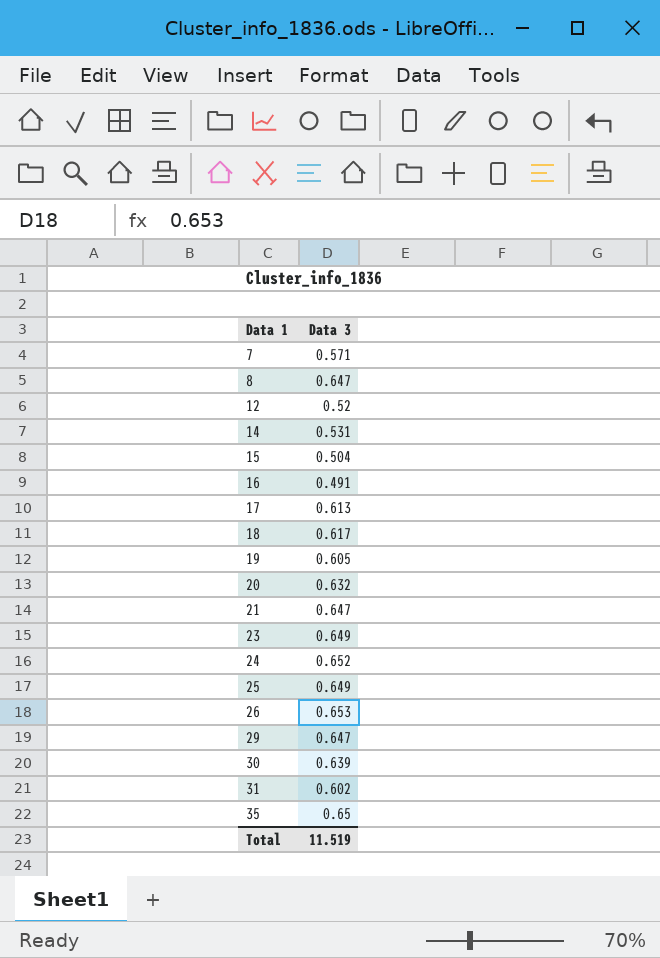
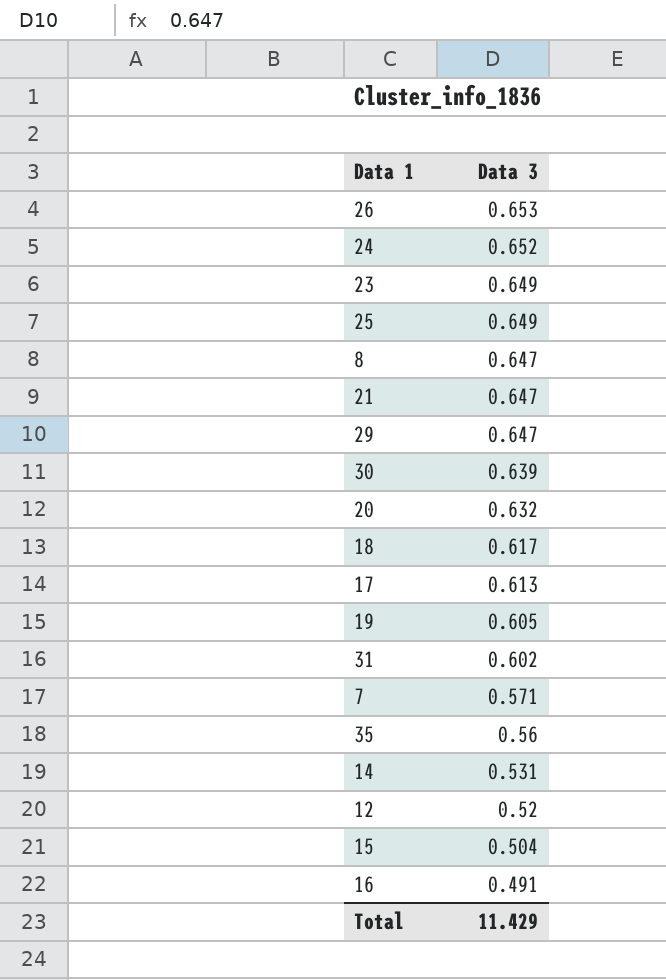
row order: Data 1 ascending -> Data 3 descending
35 | Data 3: 0.65 -> 0.56
Total | Data 3: 11.519 -> 11.429

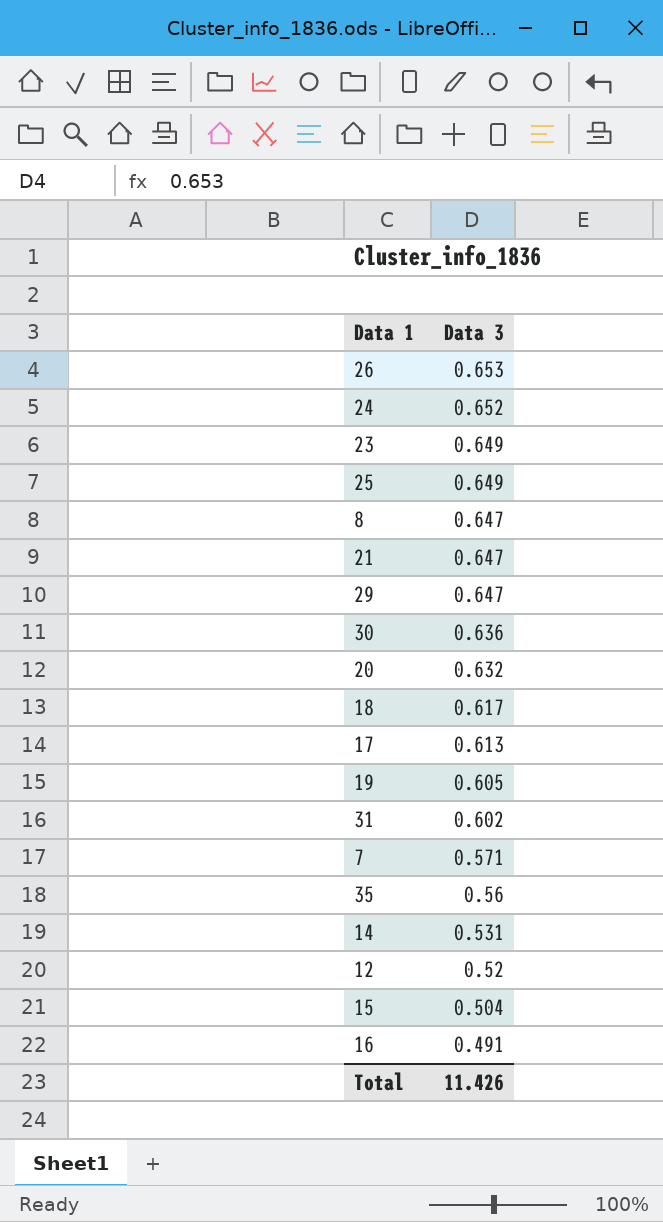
30 | Data 3: 0.639 -> 0.636
Total | Data 3: 11.429 -> 11.426

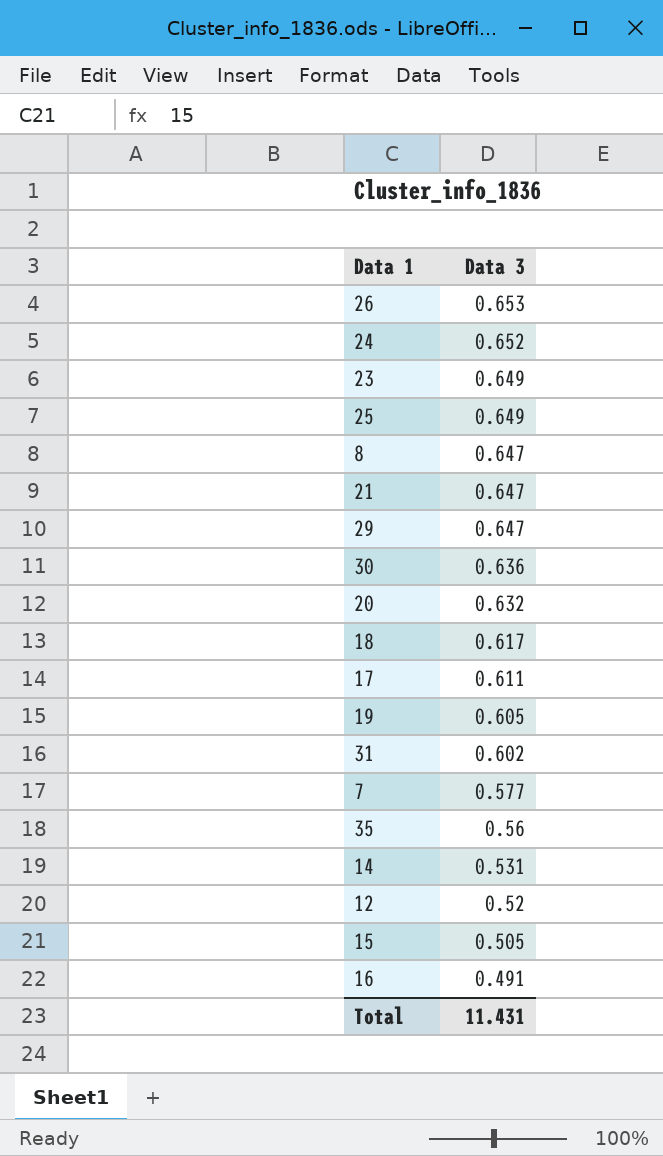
17 | Data 3: 0.613 -> 0.611
7 | Data 3: 0.571 -> 0.577
15 | Data 3: 0.504 -> 0.505
Total | Data 3: 11.426 -> 11.431

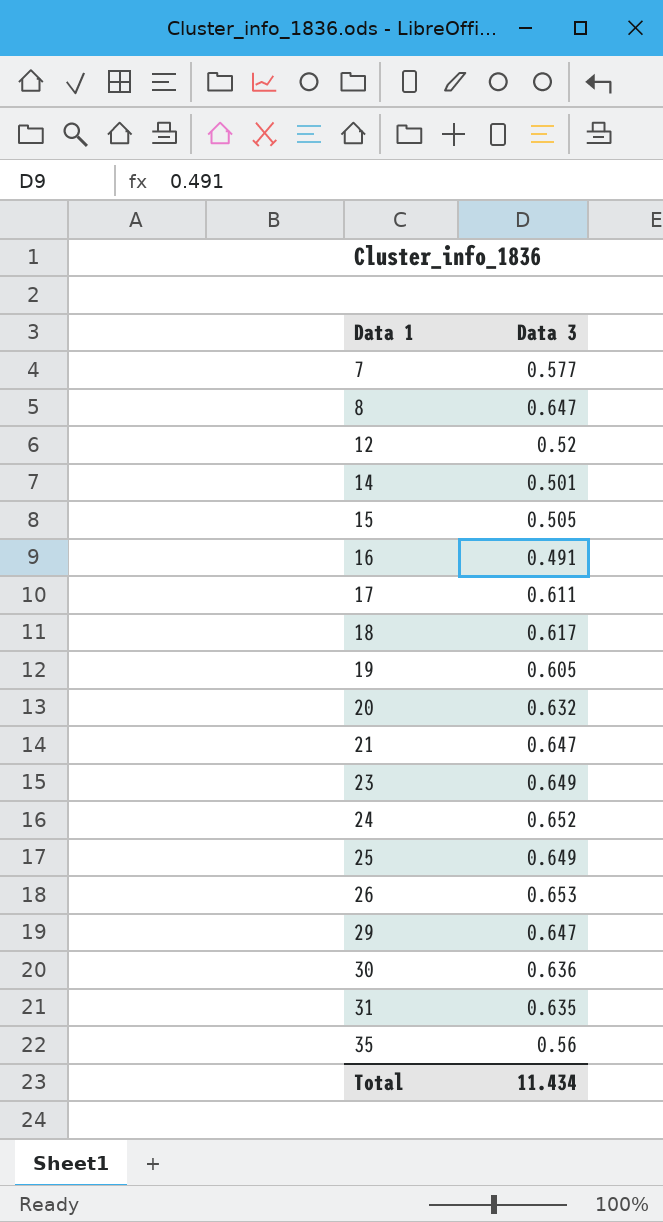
row order: Data 3 descending -> Data 1 ascending
14 | Data 3: 0.531 -> 0.501
31 | Data 3: 0.602 -> 0.635
Total | Data 3: 11.431 -> 11.434

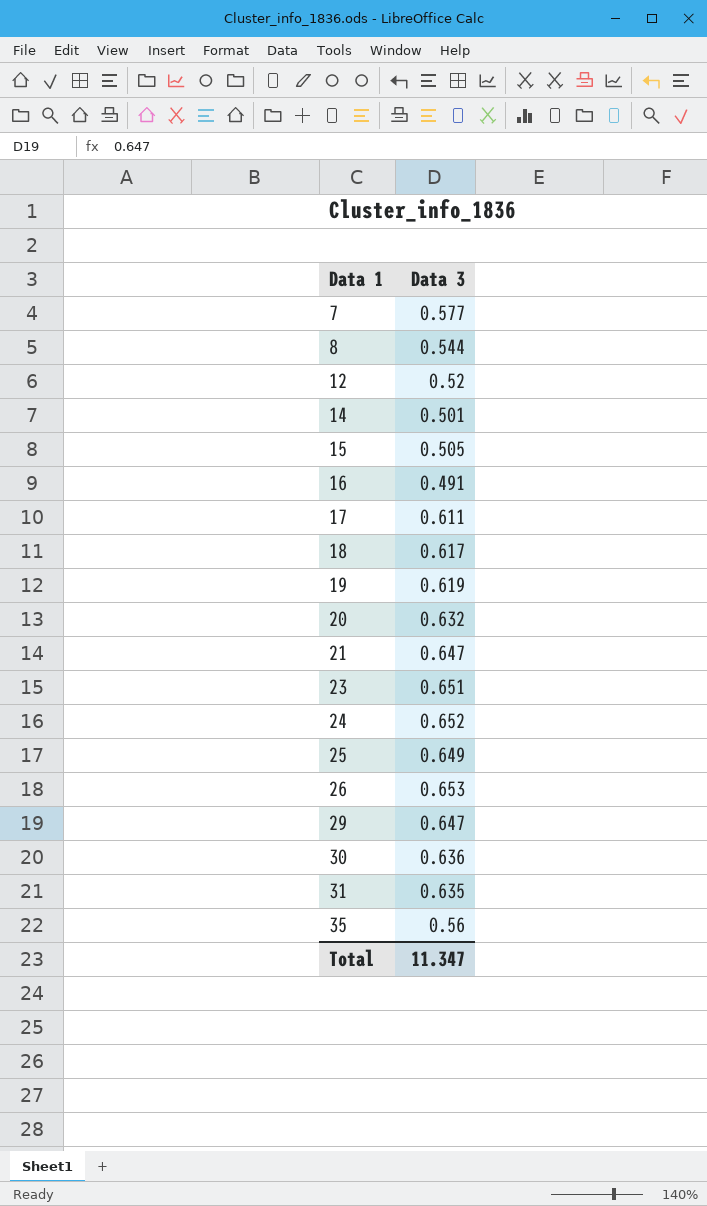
8 | Data 3: 0.647 -> 0.544
19 | Data 3: 0.605 -> 0.619
23 | Data 3: 0.649 -> 0.651
Total | Data 3: 11.434 -> 11.347

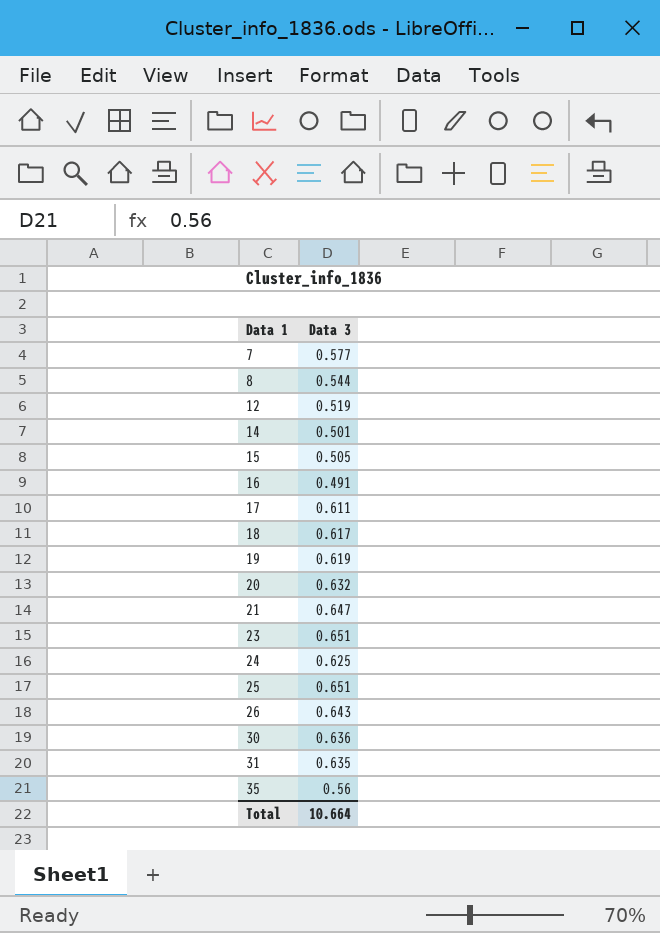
row 29: 0.647 -> none
12 | Data 3: 0.52 -> 0.519
24 | Data 3: 0.652 -> 0.625
25 | Data 3: 0.649 -> 0.651
26 | Data 3: 0.653 -> 0.643
Total | Data 3: 11.347 -> 10.664

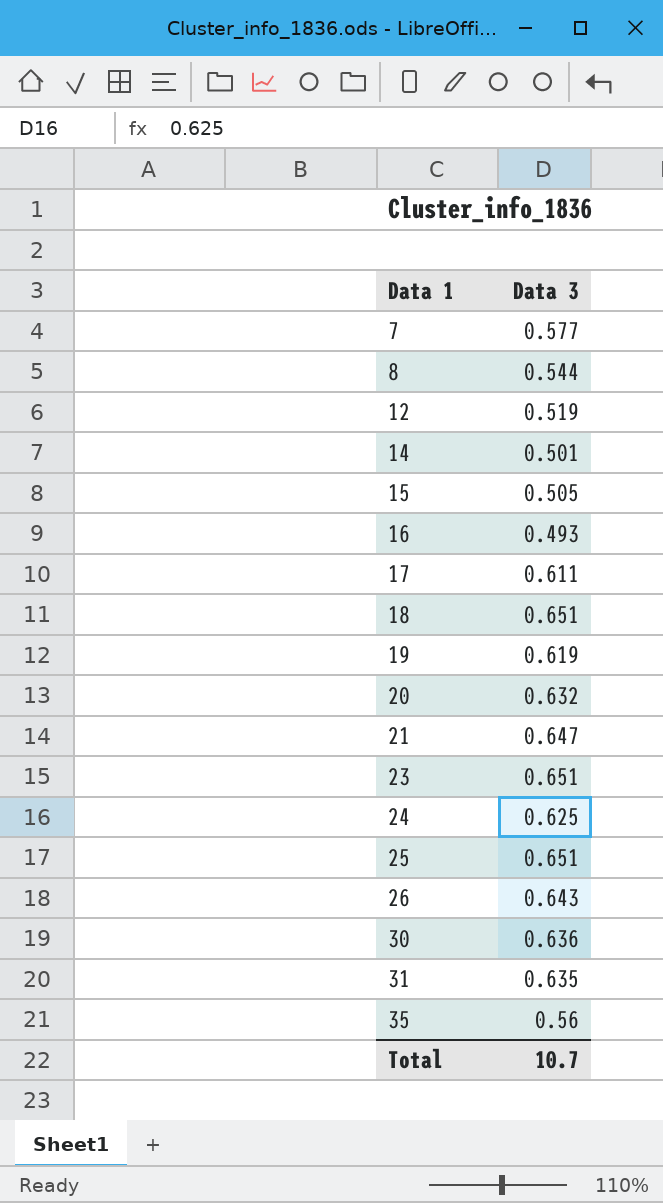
16 | Data 3: 0.491 -> 0.493
18 | Data 3: 0.617 -> 0.651
Total | Data 3: 10.664 -> 10.7

